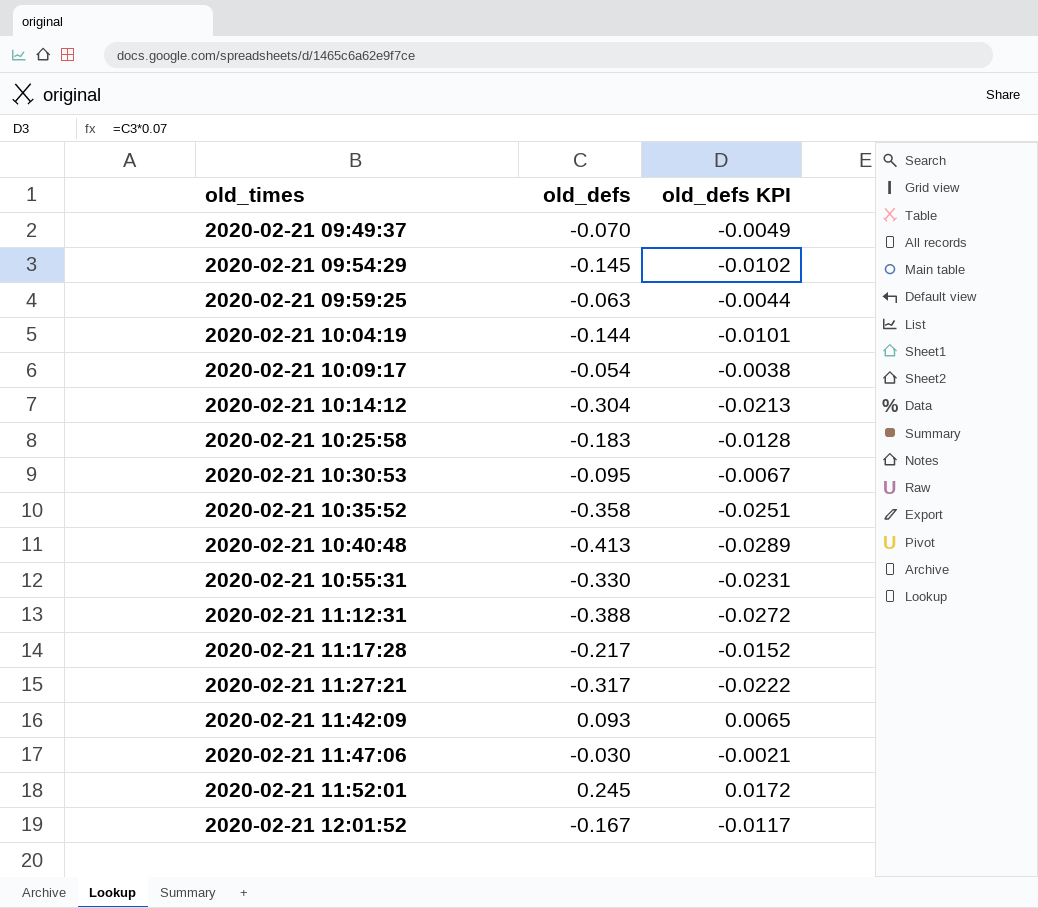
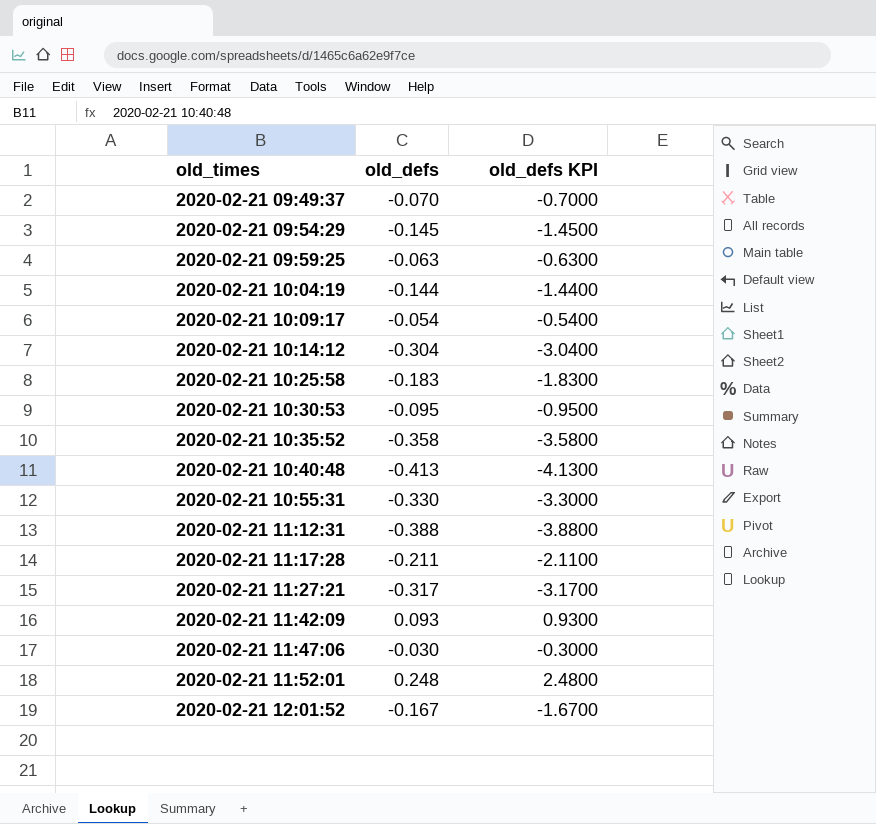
column old_defs KPI | formula: [old_defs] * 0.07 -> [old_defs] * 10
2020-02-21 11:17:28 | old_defs: -0.217 -> -0.211
2020-02-21 11:52:01 | old_defs: 0.245 -> 0.248

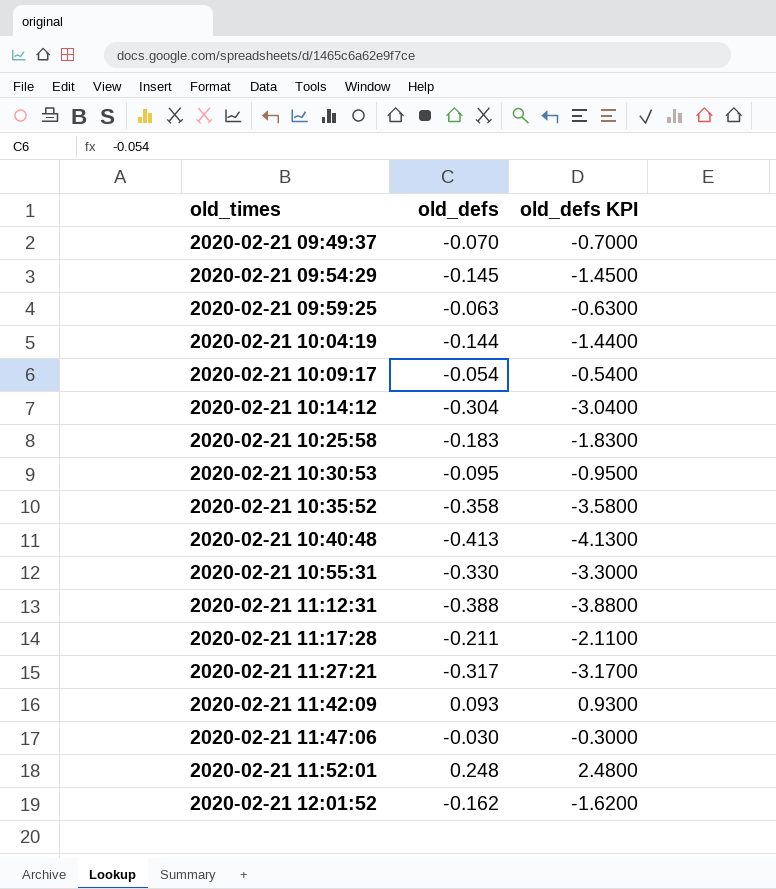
2020-02-21 12:01:52 | old_defs: -0.167 -> -0.162
2020-02-21 12:01:52 | old_defs KPI: -1.6700 -> -1.6200

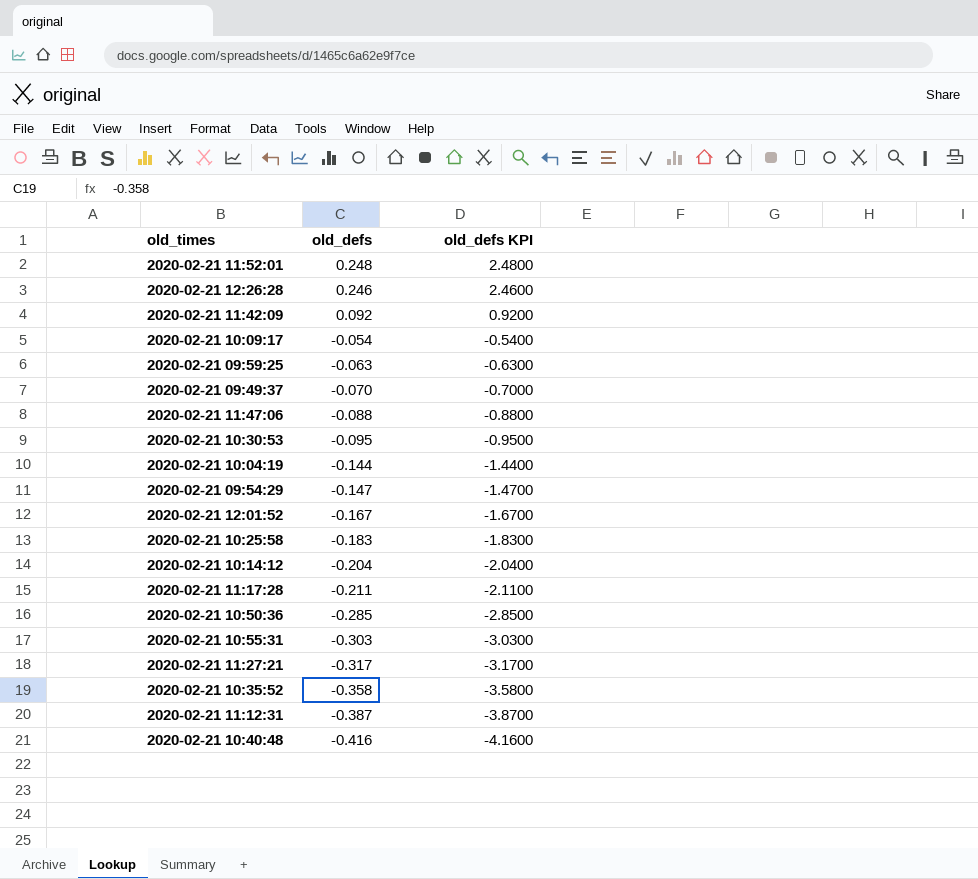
row order: old_times ascending -> old_defs descending
row 2020-02-21 12:26:28: none -> 0.246 | 2.4600
2020-02-21 11:42:09 | old_defs: 0.093 -> 0.092
2020-02-21 11:42:09 | old_defs KPI: 0.9300 -> 0.9200
2020-02-21 11:47:06 | old_defs: -0.030 -> -0.088
2020-02-21 11:47:06 | old_defs KPI: -0.3000 -> -0.8800
2020-02-21 09:54:29 | old_defs: -0.145 -> -0.147
2020-02-21 09:54:29 | old_defs KPI: -1.4500 -> -1.4700
2020-02-21 12:01:52 | old_defs: -0.162 -> -0.167
2020-02-21 12:01:52 | old_defs KPI: -1.6200 -> -1.6700
2020-02-21 10:14:12 | old_defs: -0.304 -> -0.204
2020-02-21 10:14:12 | old_defs KPI: -3.0400 -> -2.0400
row 2020-02-21 10:50:36: none -> -0.285 | -2.8500
2020-02-21 10:55:31 | old_defs: -0.330 -> -0.303
2020-02-21 10:55:31 | old_defs KPI: -3.3000 -> -3.0300
2020-02-21 11:12:31 | old_defs: -0.388 -> -0.387
2020-02-21 11:12:31 | old_defs KPI: -3.8800 -> -3.8700
2020-02-21 10:40:48 | old_defs: -0.413 -> -0.416
2020-02-21 10:40:48 | old_defs KPI: -4.1300 -> -4.1600

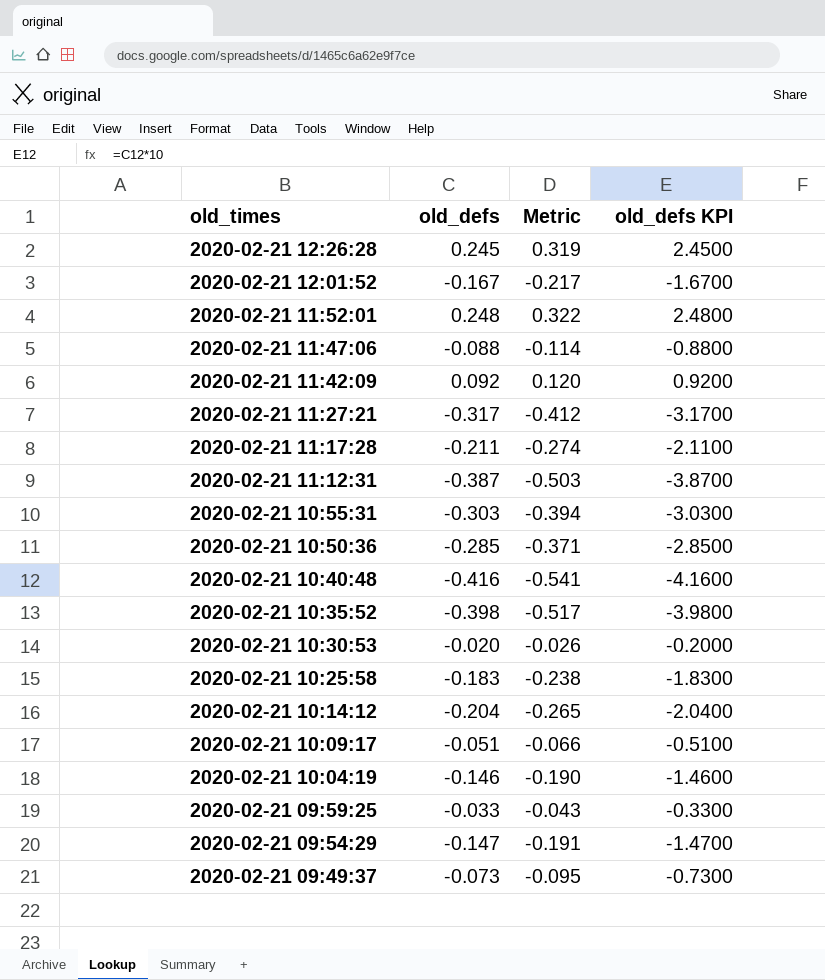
row order: old_defs descending -> old_times descending
column Metric | formula: none -> [old_defs] * 1.3
2020-02-21 12:26:28 | old_defs: 0.246 -> 0.245
2020-02-21 12:26:28 | old_defs KPI: 2.4600 -> 2.4500
2020-02-21 10:35:52 | old_defs: -0.358 -> -0.398
2020-02-21 10:35:52 | old_defs KPI: -3.5800 -> -3.9800
2020-02-21 10:30:53 | old_defs: -0.095 -> -0.020
2020-02-21 10:30:53 | old_defs KPI: -0.9500 -> -0.2000
2020-02-21 10:09:17 | old_defs: -0.054 -> -0.051
2020-02-21 10:09:17 | old_defs KPI: -0.5400 -> -0.5100
2020-02-21 10:04:19 | old_defs: -0.144 -> -0.146
2020-02-21 10:04:19 | old_defs KPI: -1.4400 -> -1.4600
2020-02-21 09:59:25 | old_defs: -0.063 -> -0.033
2020-02-21 09:59:25 | old_defs KPI: -0.6300 -> -0.3300
2020-02-21 09:49:37 | old_defs: -0.070 -> -0.073
2020-02-21 09:49:37 | old_defs KPI: -0.7000 -> -0.7300

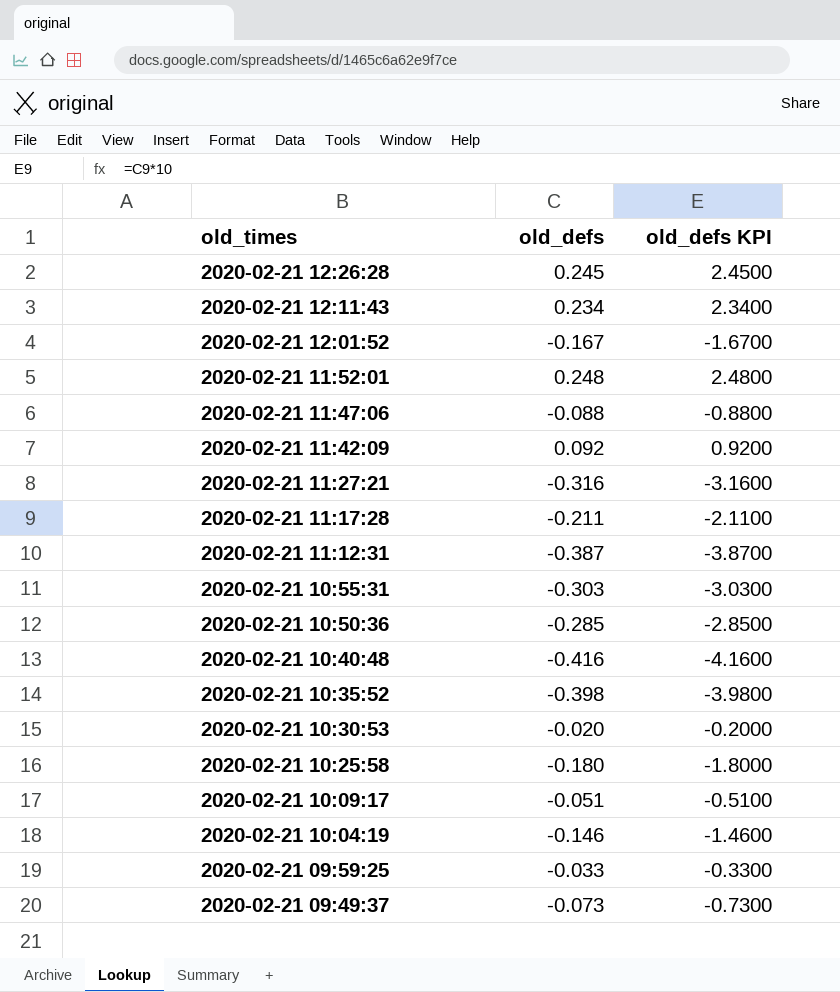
column Metric | formula: [old_defs] * 1.3 -> none
row 2020-02-21 10:14:12: -0.204 | -0.265 | -2.0400 -> none
row 2020-02-21 09:54:29: -0.147 | -0.191 | -1.4700 -> none
row 2020-02-21 12:11:43: none -> 0.234 | 2.3400
2020-02-21 11:27:21 | old_defs: -0.317 -> -0.316
2020-02-21 11:27:21 | old_defs KPI: -3.1700 -> -3.1600
2020-02-21 10:25:58 | old_defs: -0.183 -> -0.180
2020-02-21 10:25:58 | old_defs KPI: -1.8300 -> -1.8000

